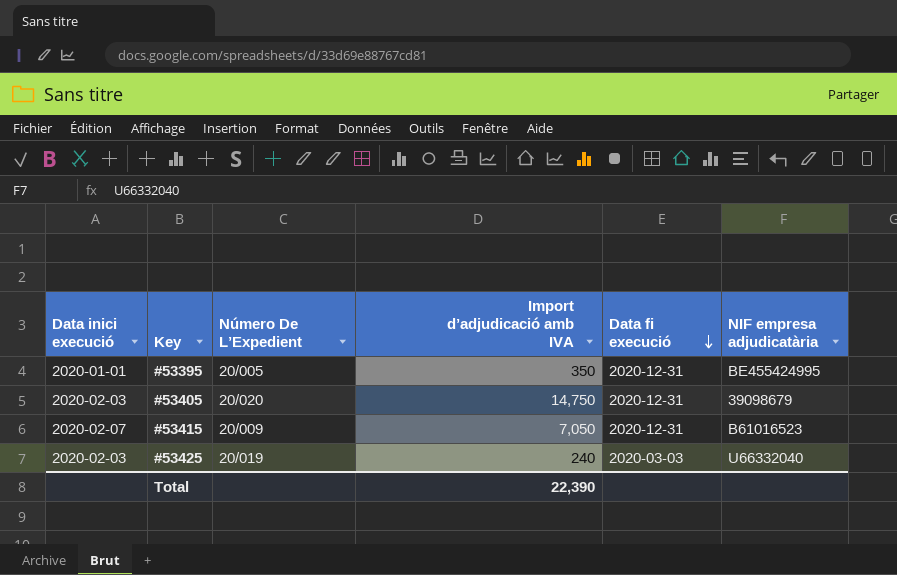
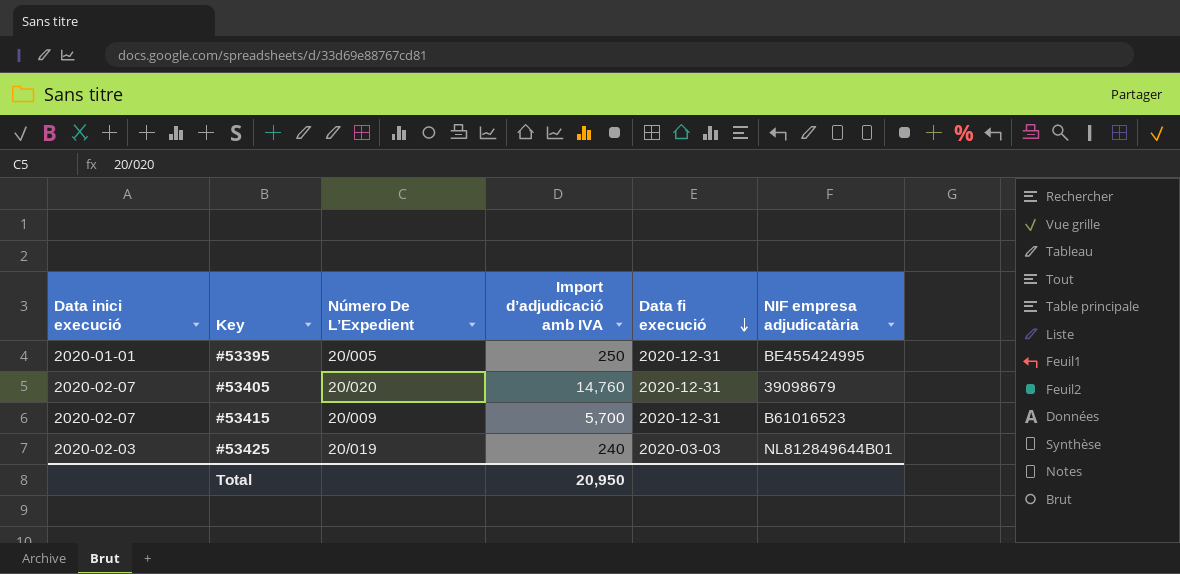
#53395 | Import d’adjudicació amb IVA: 350 -> 250
#53405 | Data inici execució: 2020-02-03 -> 2020-02-07
#53405 | Import d’adjudicació amb IVA: 14,750 -> 14,760
#53415 | Import d’adjudicació amb IVA: 7,050 -> 5,700
#53425 | NIF empresa adjudicatària: U66332040 -> NL812849644B01
Total | Import d’adjudicació amb IVA: 22,390 -> 20,950

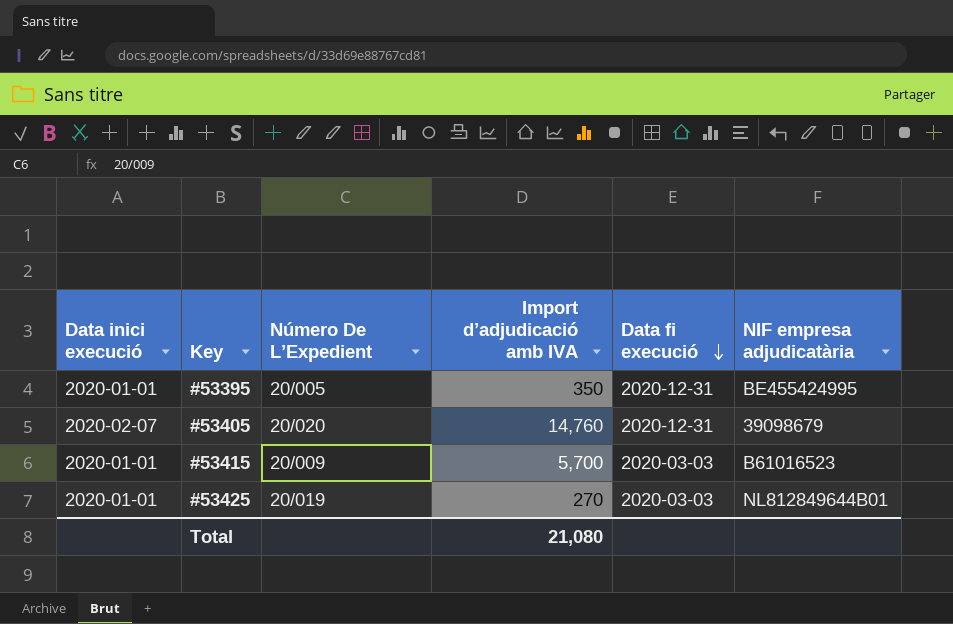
#53395 | Import d’adjudicació amb IVA: 250 -> 350
#53415 | Data inici execució: 2020-02-07 -> 2020-01-01
#53415 | Data fi execució: 2020-12-31 -> 2020-03-03
#53425 | Data inici execució: 2020-02-03 -> 2020-01-01
#53425 | Import d’adjudicació amb IVA: 240 -> 270
Total | Import d’adjudicació amb IVA: 20,950 -> 21,080

